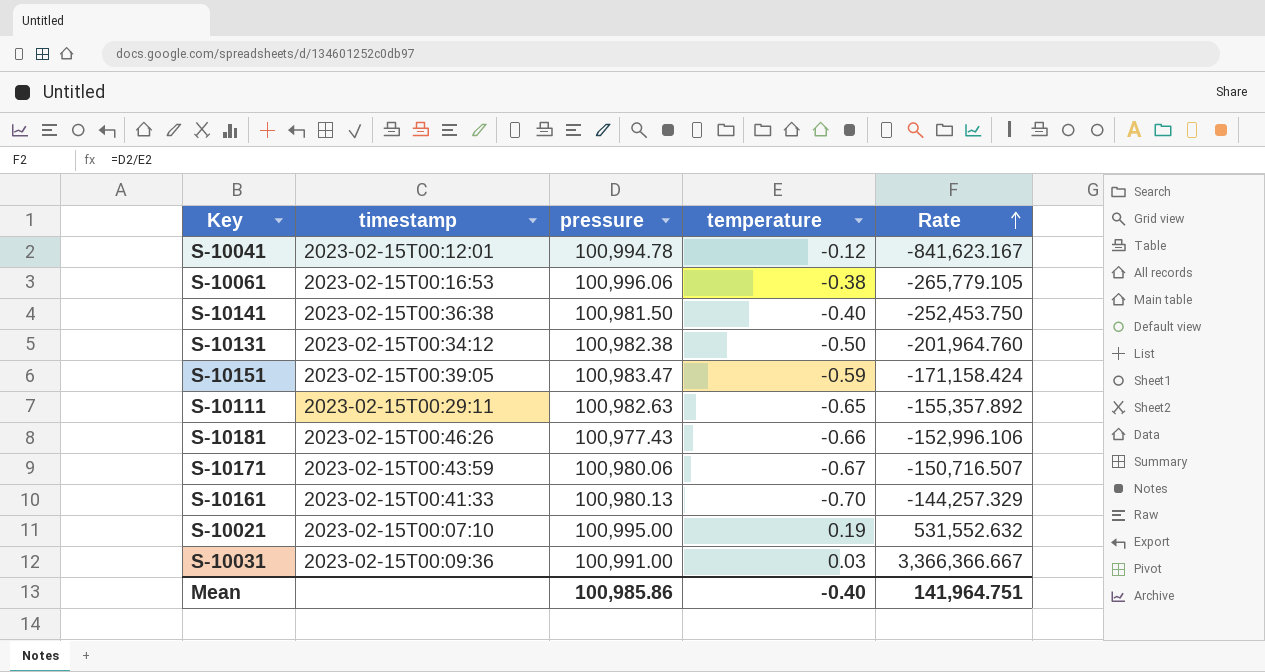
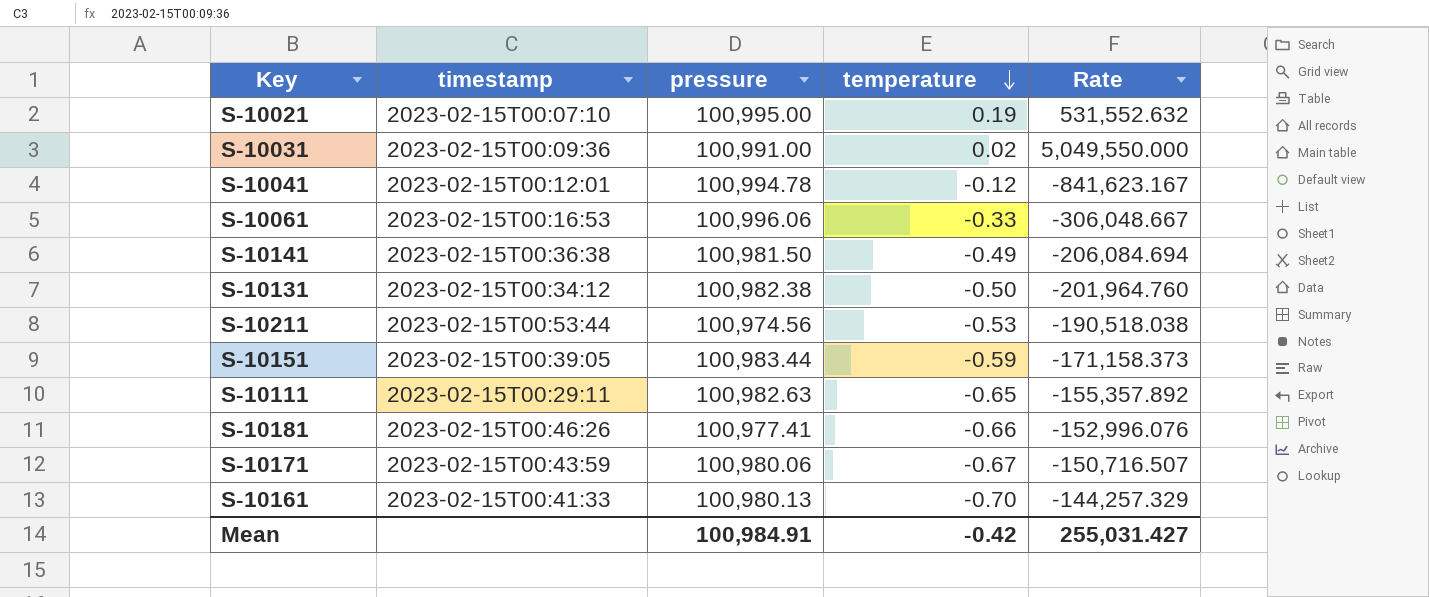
row order: Rate ascending -> temperature descending
S-10031 | temperature: 0.03 -> 0.02
S-10031 | Rate: 3,366,366.667 -> 5,049,550.000
S-10061 | temperature: -0.38 -> -0.33
S-10061 | Rate: -265,779.105 -> -306,048.667
S-10141 | temperature: -0.40 -> -0.49
S-10141 | Rate: -252,453.750 -> -206,084.694
row S-10211: none -> 2023-02-15T00:53:44 | 100,974.56 | -0.53 | -190,518.038
S-10151 | pressure: 100,983.47 -> 100,983.44
S-10151 | Rate: -171,158.424 -> -171,158.373
S-10181 | pressure: 100,977.43 -> 100,977.41
S-10181 | Rate: -152,996.106 -> -152,996.076
Mean | pressure: 100,985.86 -> 100,984.91
Mean | temperature: -0.40 -> -0.42
Mean | Rate: 141,964.751 -> 255,031.427

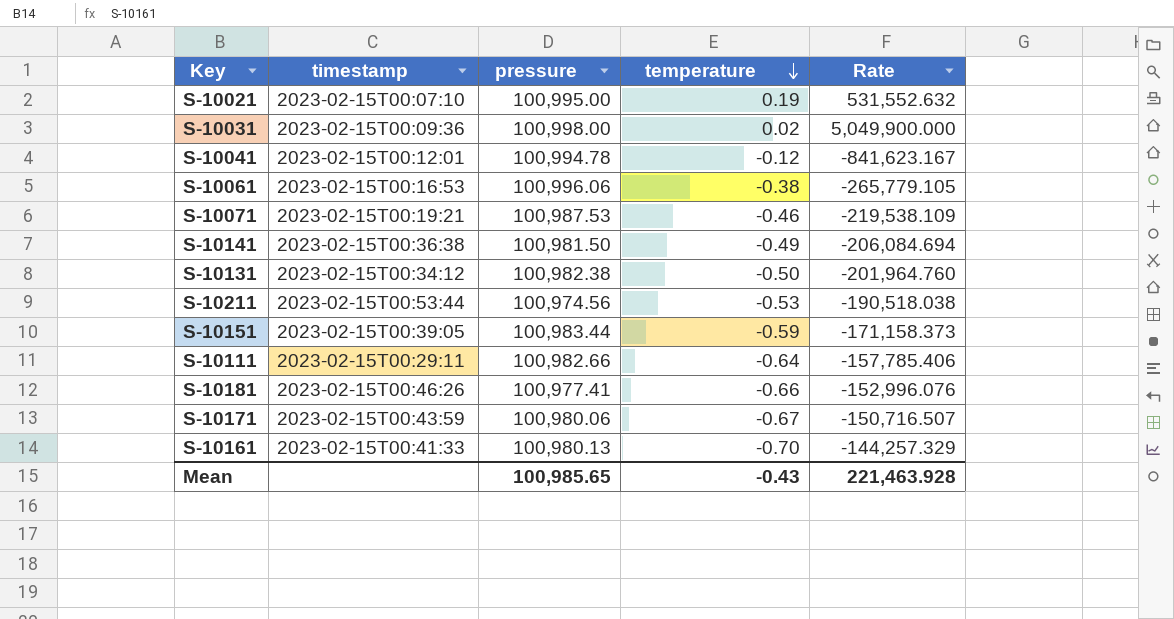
S-10031 | pressure: 100,991.00 -> 100,998.00
S-10031 | Rate: 5,049,550.000 -> 5,049,900.000
S-10061 | temperature: -0.33 -> -0.38
S-10061 | Rate: -306,048.667 -> -265,779.105
row S-10071: none -> 2023-02-15T00:19:21 | 100,987.53 | -0.46 | -219,538.109
S-10111 | pressure: 100,982.63 -> 100,982.66
S-10111 | temperature: -0.65 -> -0.64
S-10111 | Rate: -155,357.892 -> -157,785.406
Mean | pressure: 100,984.91 -> 100,985.65
Mean | temperature: -0.42 -> -0.43
Mean | Rate: 255,031.427 -> 221,463.928

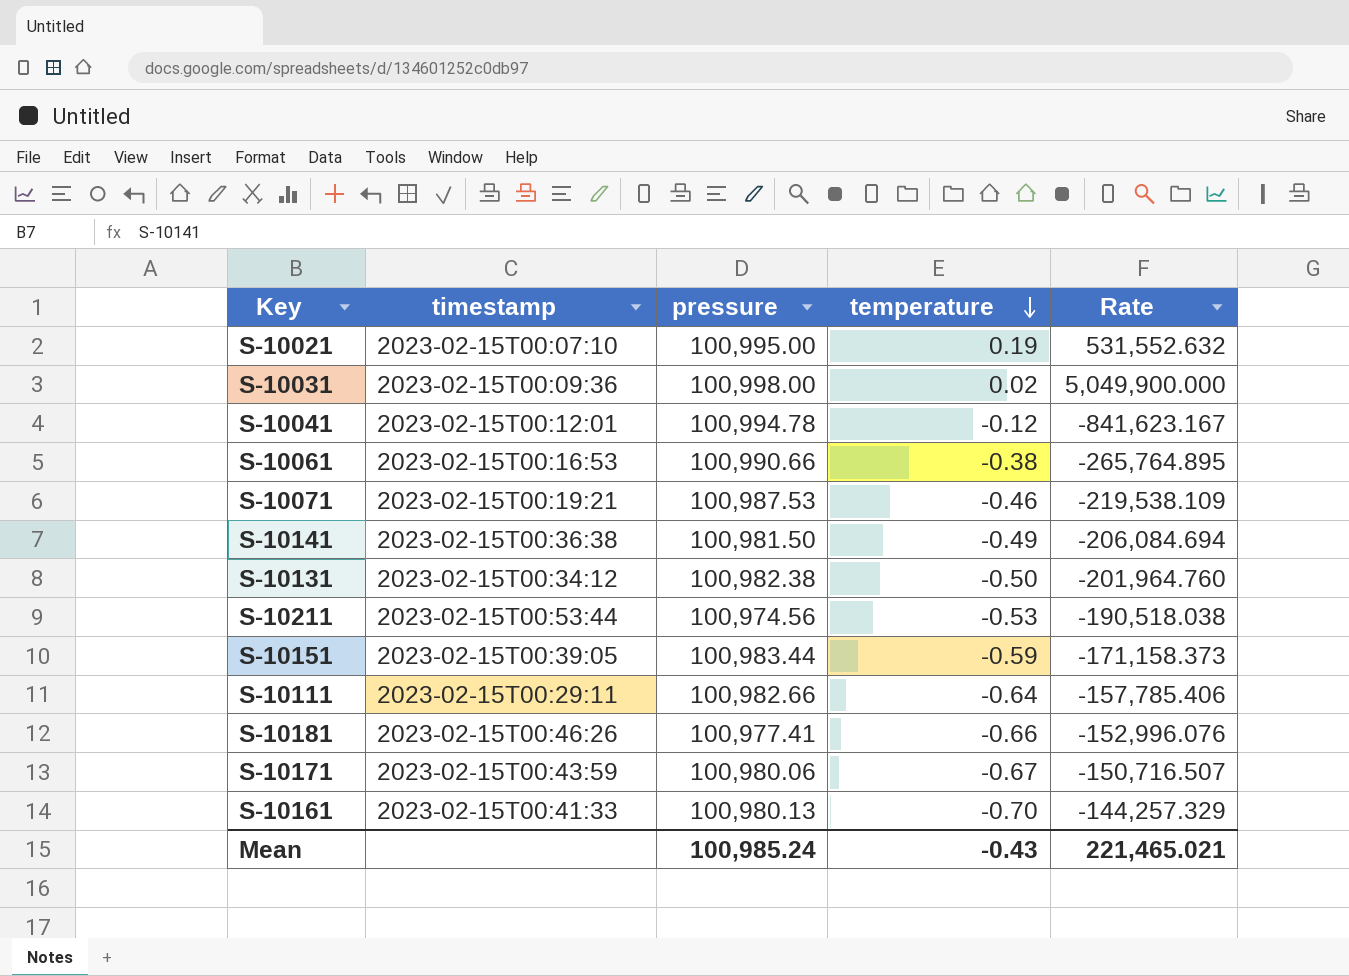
S-10061 | pressure: 100,996.06 -> 100,990.66
S-10061 | Rate: -265,779.105 -> -265,764.895
Mean | pressure: 100,985.65 -> 100,985.24
Mean | Rate: 221,463.928 -> 221,465.021

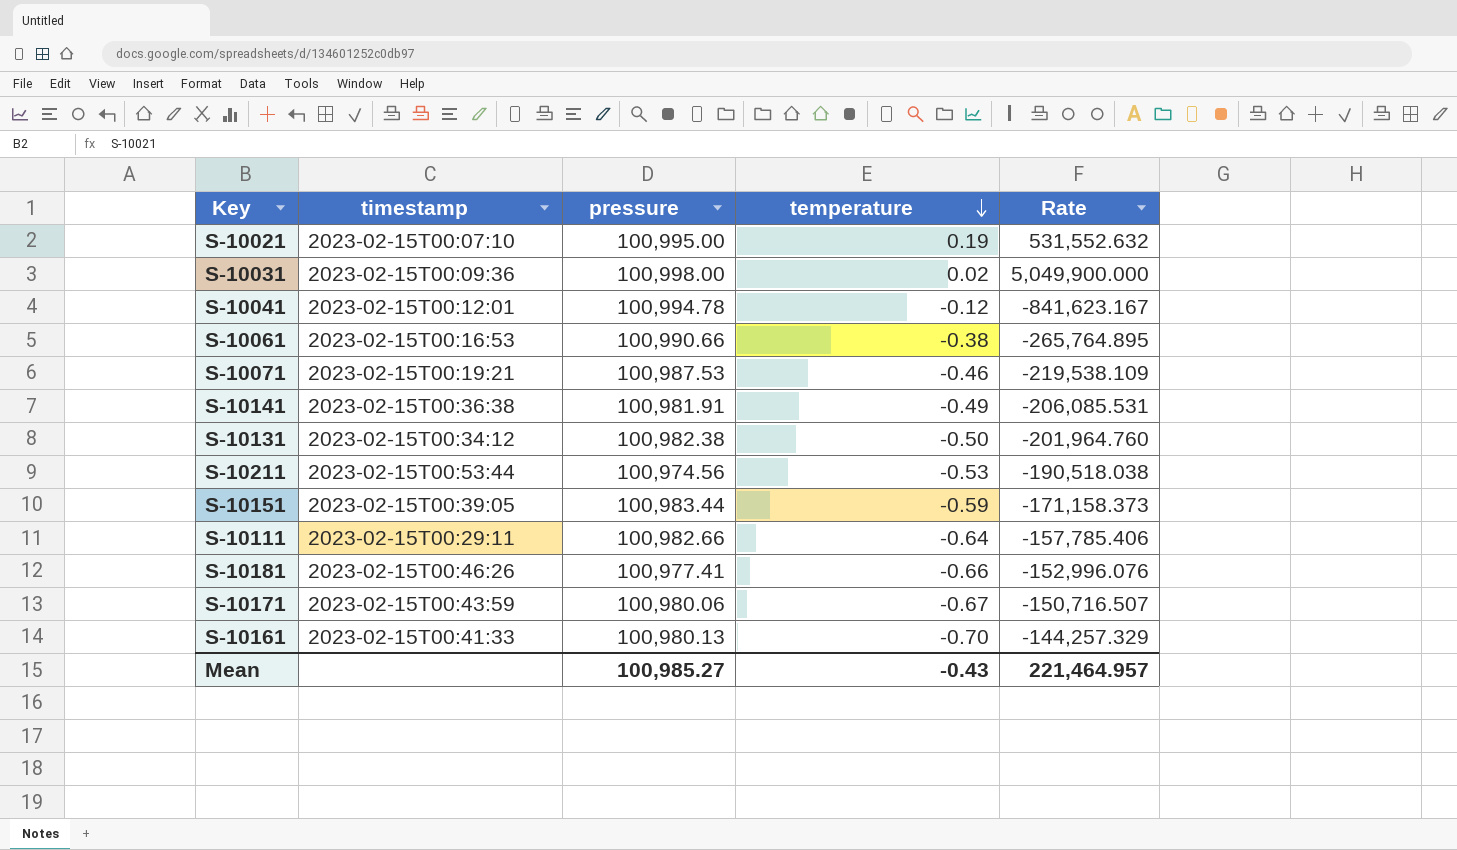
S-10141 | pressure: 100,981.50 -> 100,981.91
S-10141 | Rate: -206,084.694 -> -206,085.531
Mean | pressure: 100,985.24 -> 100,985.27
Mean | Rate: 221,465.021 -> 221,464.957

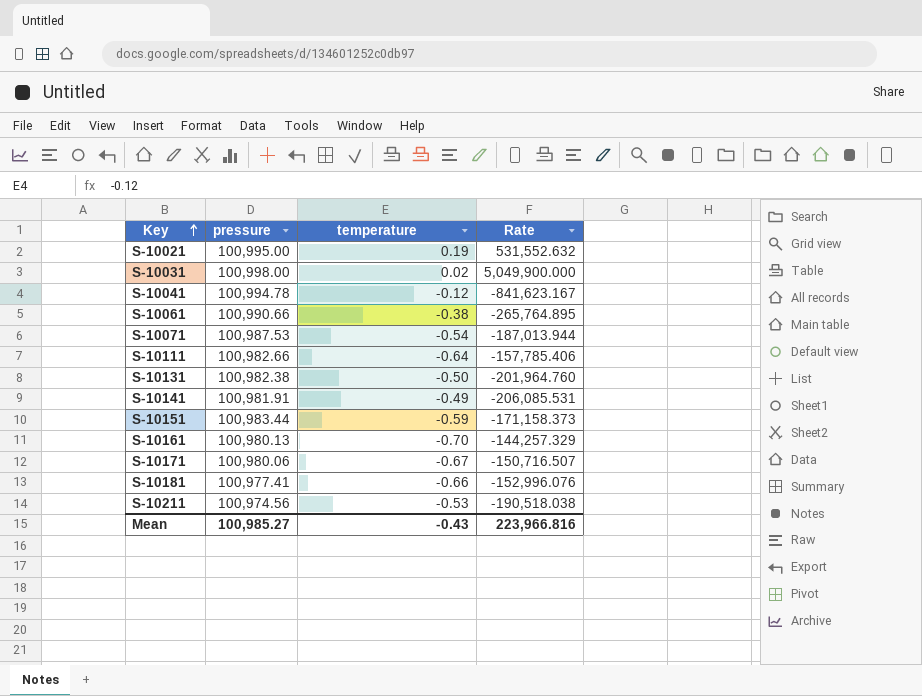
row order: temperature descending -> Key ascending
column timestamp | position: 2 -> none
S-10071 | temperature: -0.46 -> -0.54
S-10071 | Rate: -219,538.109 -> -187,013.944
Mean | Rate: 221,464.957 -> 223,966.816

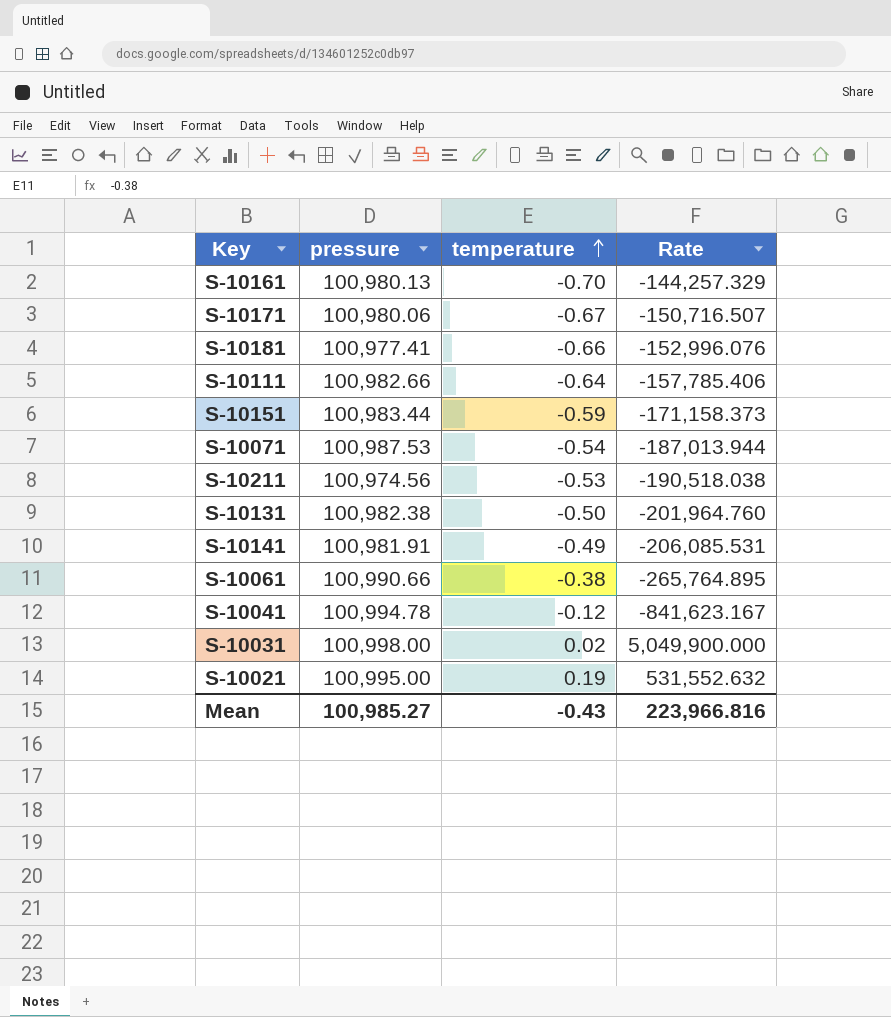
row order: Key ascending -> temperature ascending

